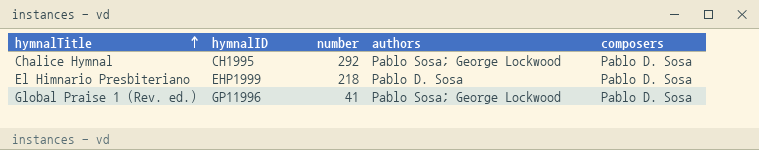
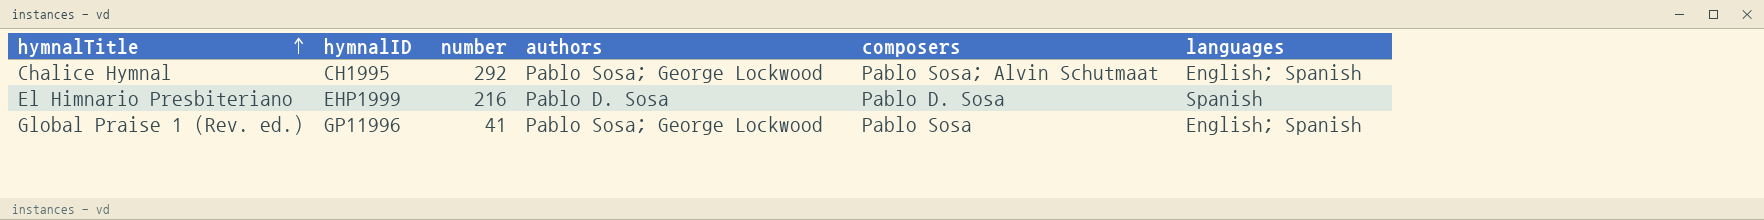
column languages | position: none -> 6
Chalice Hymnal | composers: Pablo D. Sosa -> Pablo Sosa; Alvin Schutmaat
El Himnario Presbiteriano | number: 218 -> 216
Global Praise 1 (Rev. ed.) | composers: Pablo D. Sosa -> Pablo Sosa

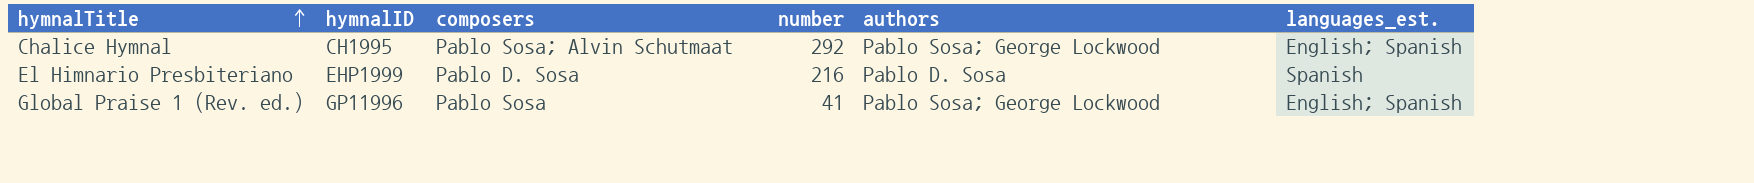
column composers | position: 5 -> 3
column name: languages -> languages_est.

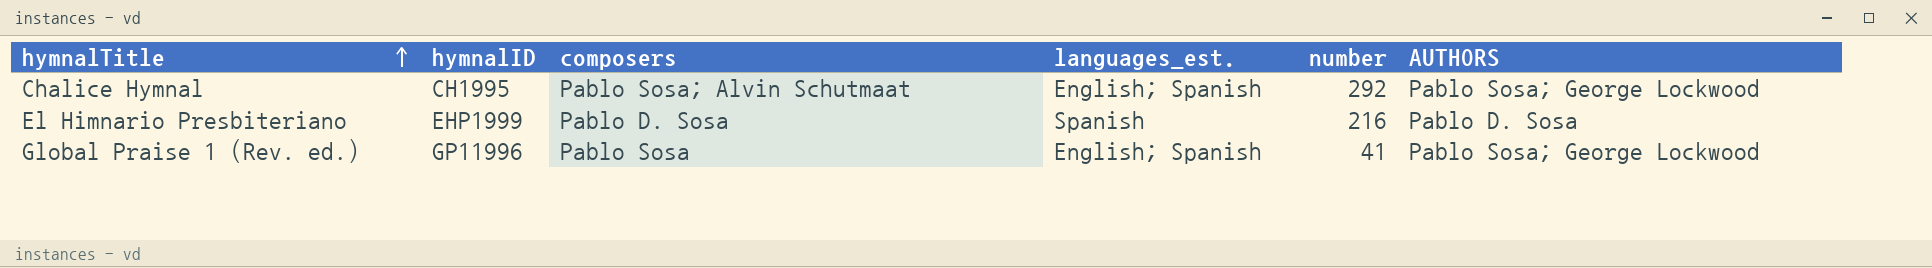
column languages_est. | position: 6 -> 4
column name: authors -> AUTHORS

